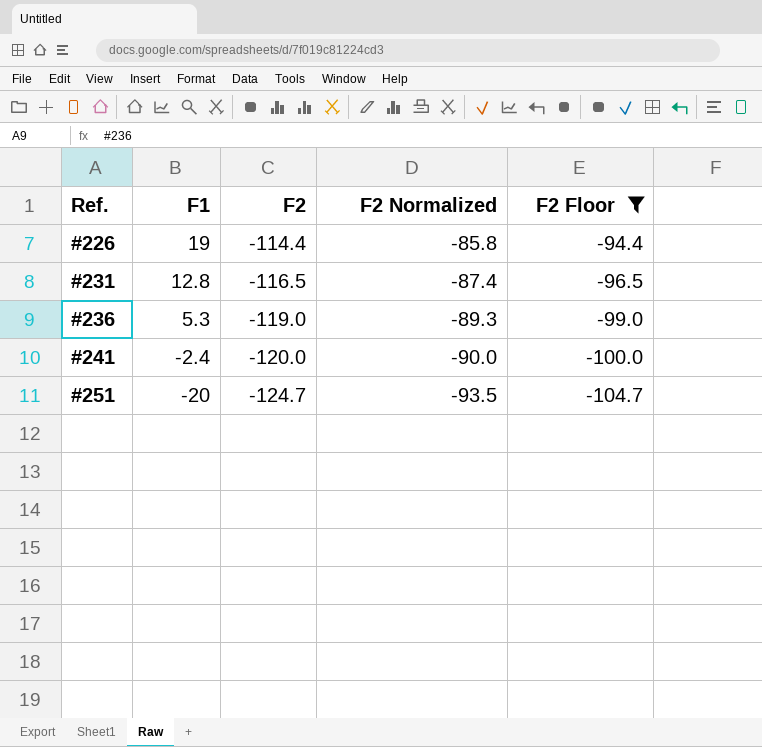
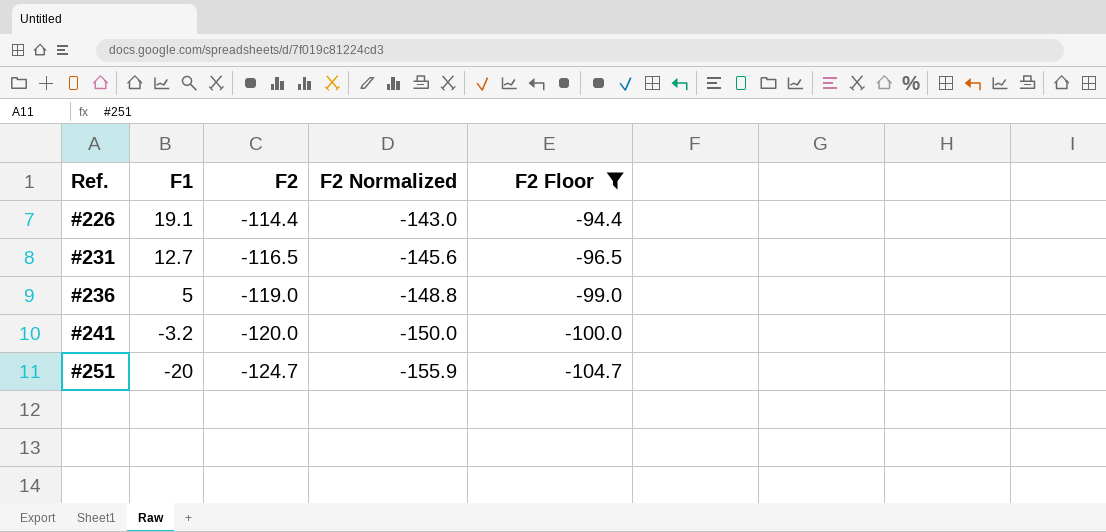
column F2 Normalized | formula: [F2] * 0.75 -> [F2] * 1.25
#226 | F1: 19 -> 19.1
#231 | F1: 12.8 -> 12.7
#236 | F1: 5.3 -> 5
#241 | F1: -2.4 -> -3.2

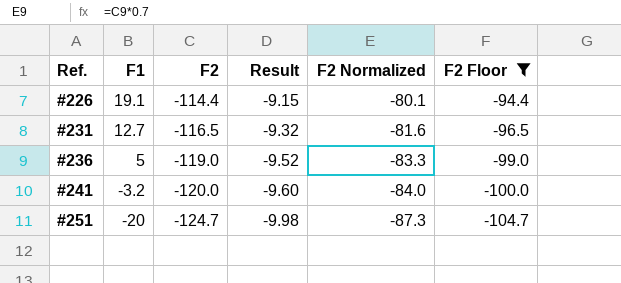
column Result | formula: none -> [F2] * 0.08
column F2 Normalized | formula: [F2] * 1.25 -> [F2] * 0.7

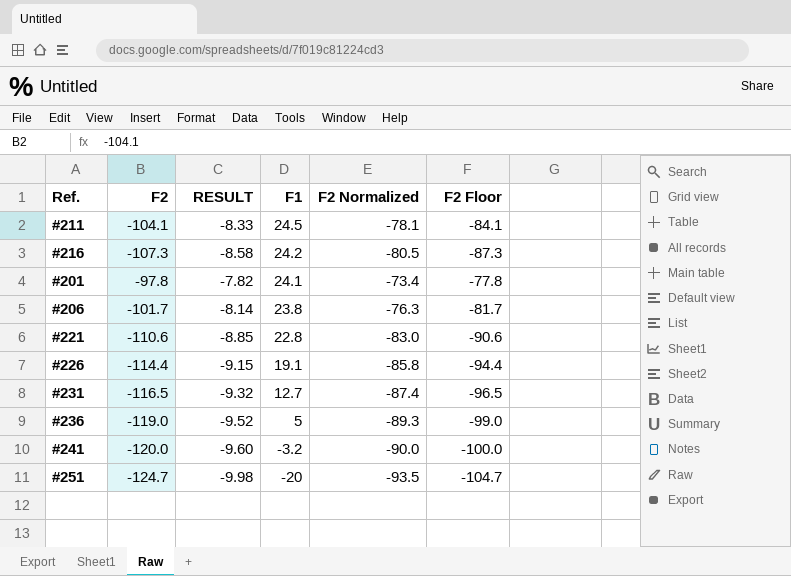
filter: F2 Floor <= -94.4 -> none
column name: Result -> RESULT
column F1 | position: 2 -> 4
column F2 Normalized | formula: [F2] * 0.7 -> [F2] * 0.75

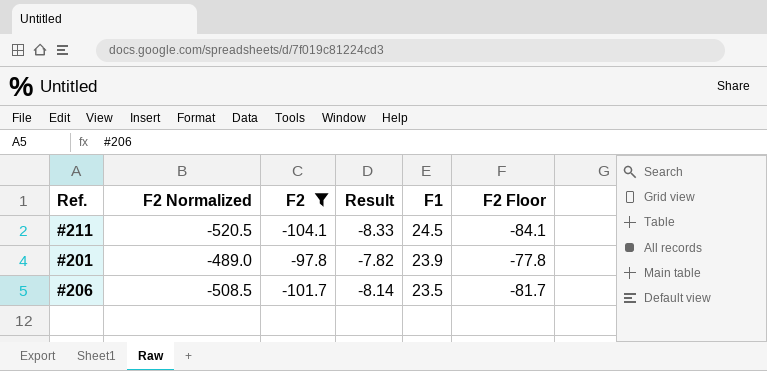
filter: none -> F2 >= -104.1
column F2 Normalized | formula: [F2] * 0.75 -> [F2] * 5
column F2 Normalized | position: 5 -> 2
column name: RESULT -> Result
#201 | F1: 24.1 -> 23.9
#206 | F1: 23.8 -> 23.5

